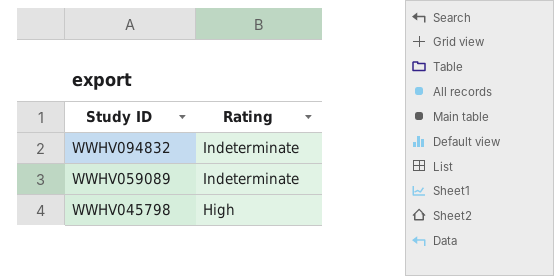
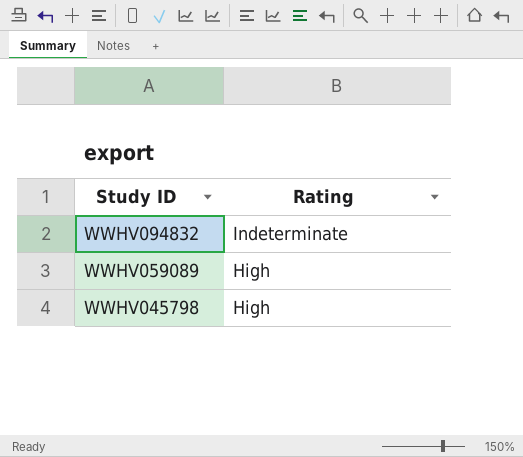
WWHV059089 | Rating: Indeterminate -> High

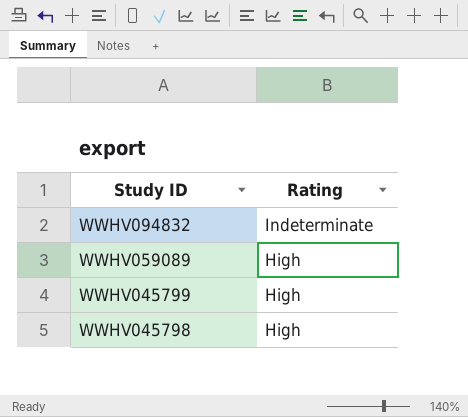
row WWHV045799: none -> High

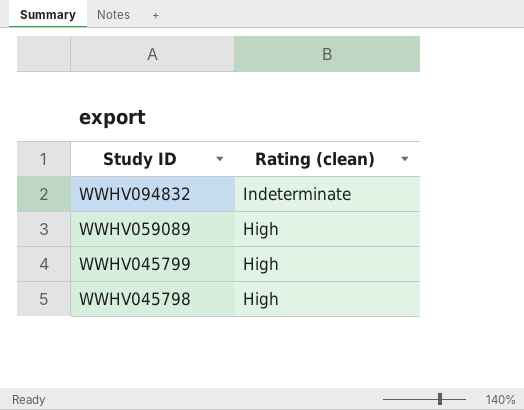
column name: Rating -> Rating (clean)

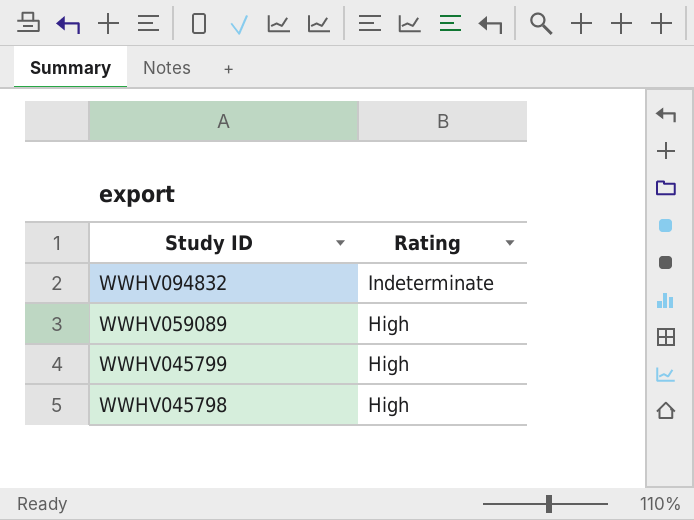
column name: Rating (clean) -> Rating

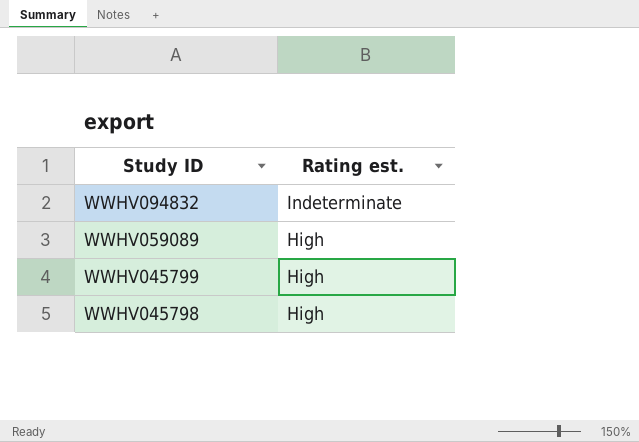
column name: Rating -> Rating est.

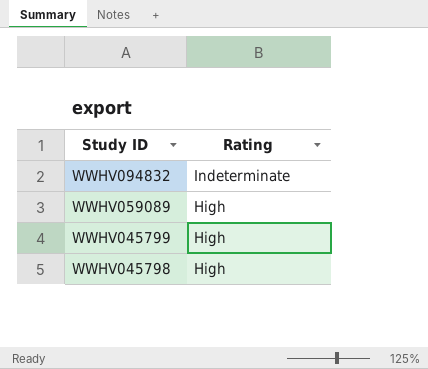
column name: Rating est. -> Rating

